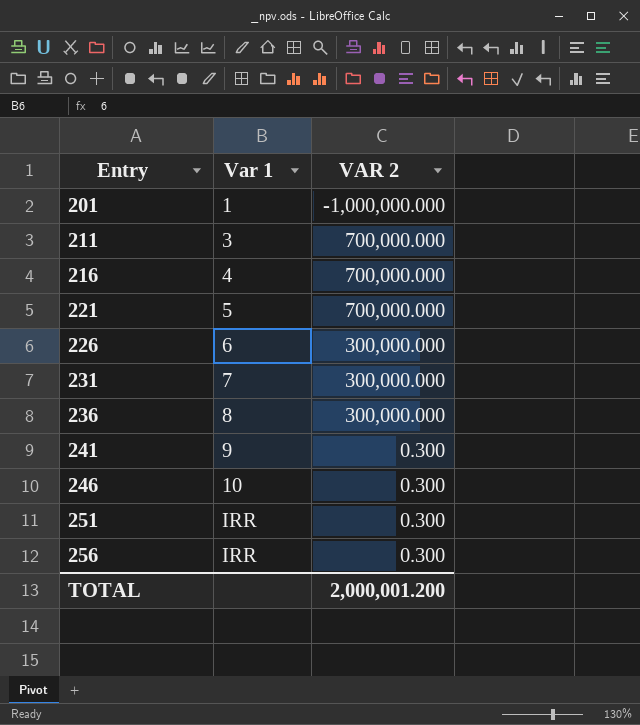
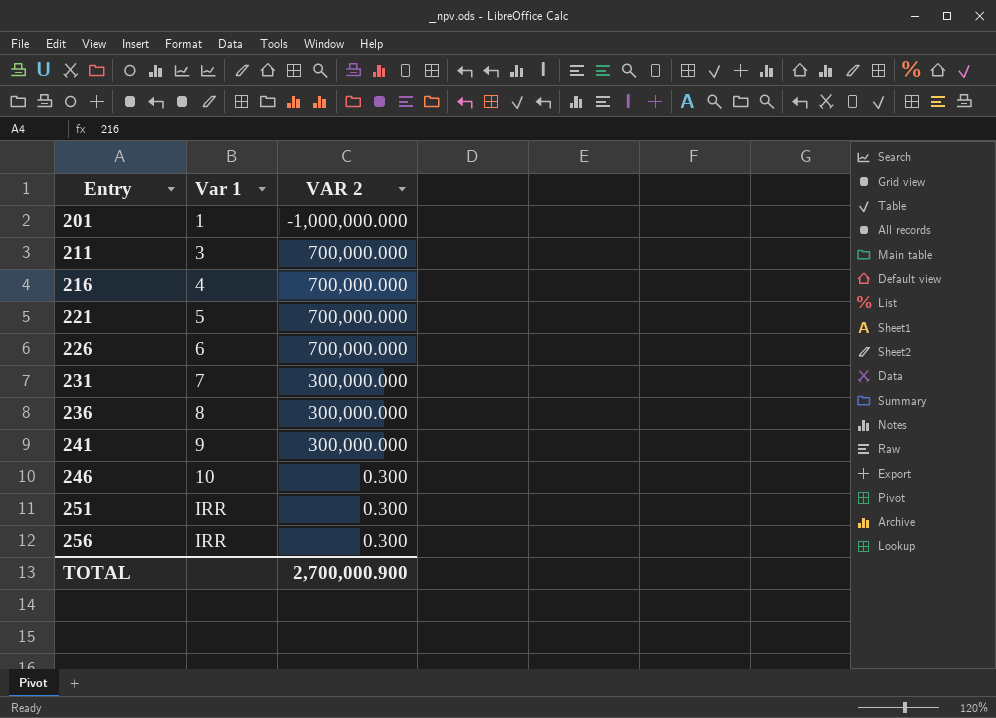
226 | VAR 2: 300,000.000 -> 700,000.000
241 | VAR 2: 0.300 -> 300,000.000
TOTAL | VAR 2: 2,000,001.200 -> 2,700,000.900

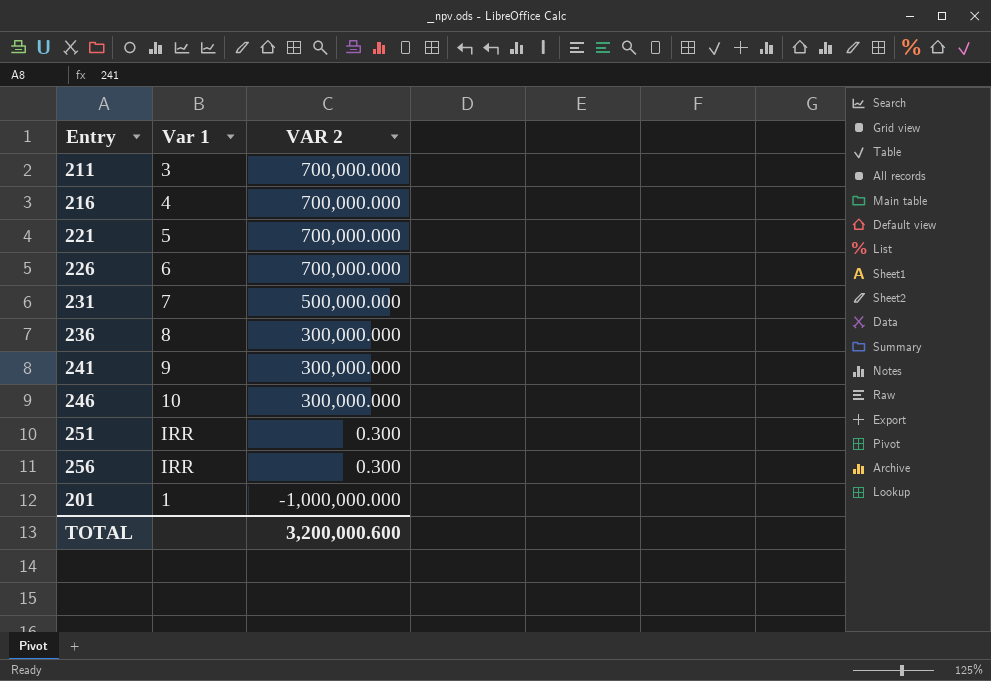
row order: Entry ascending -> VAR 2 descending
231 | VAR 2: 300,000.000 -> 500,000.000
246 | VAR 2: 0.300 -> 300,000.000
TOTAL | VAR 2: 2,700,000.900 -> 3,200,000.600

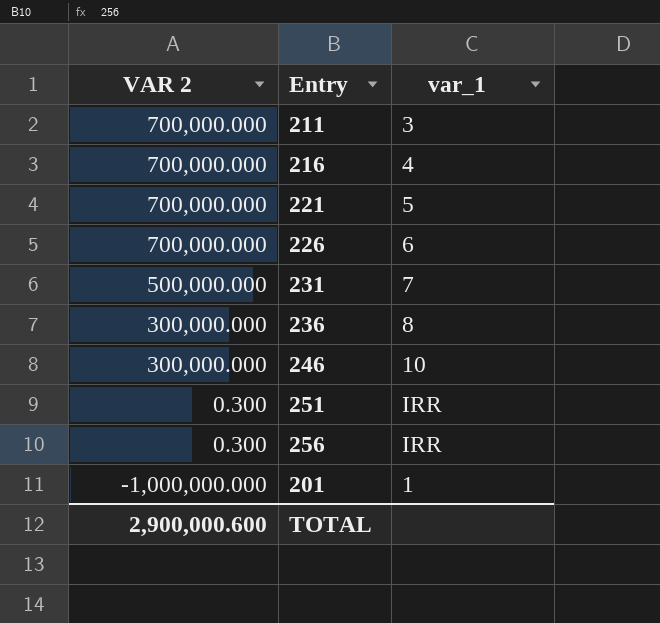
column VAR 2 | position: 3 -> 1
column name: Var 1 -> var_1
row 241: 9 | 300,000.000 -> none
TOTAL | VAR 2: 3,200,000.600 -> 2,900,000.600

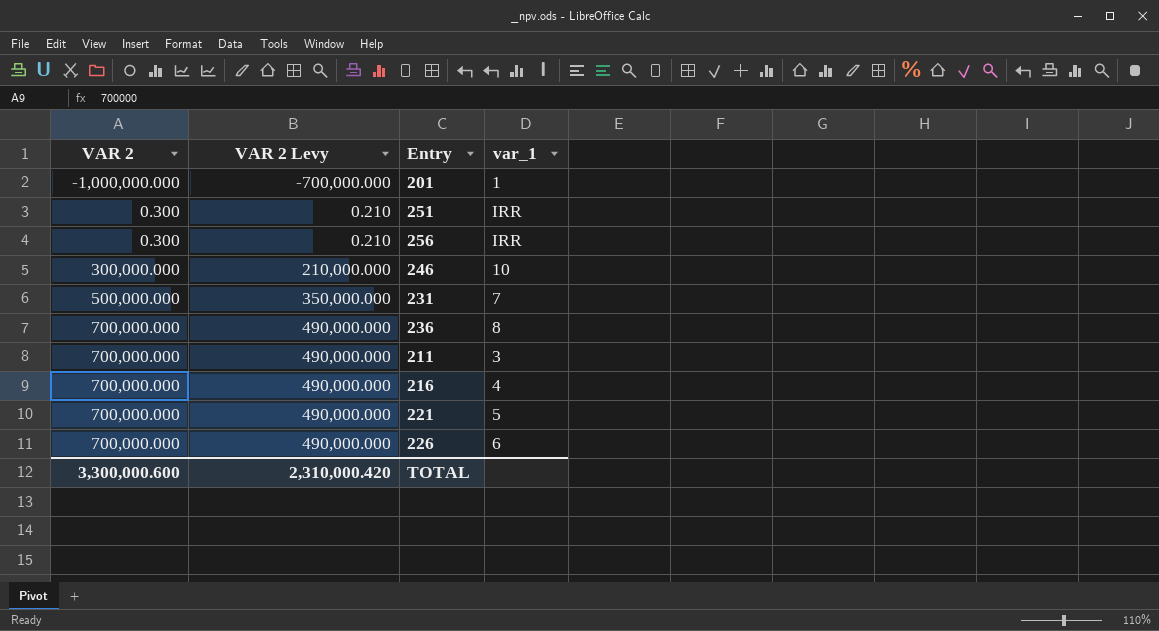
row order: VAR 2 descending -> VAR 2 ascending
column VAR 2 Levy | formula: none -> [VAR 2] * 0.7
236 | VAR 2: 300,000.000 -> 700,000.000
TOTAL | VAR 2: 2,900,000.600 -> 3,300,000.600

